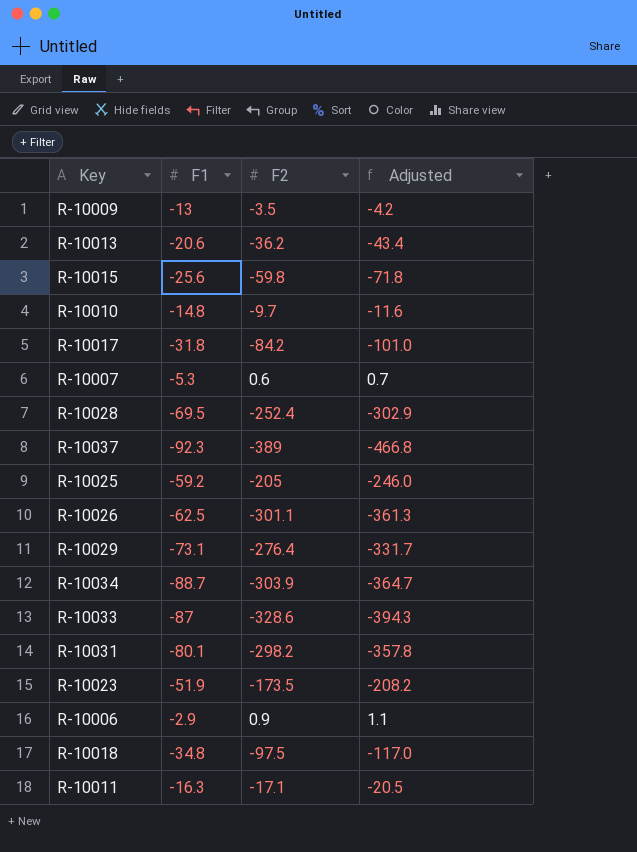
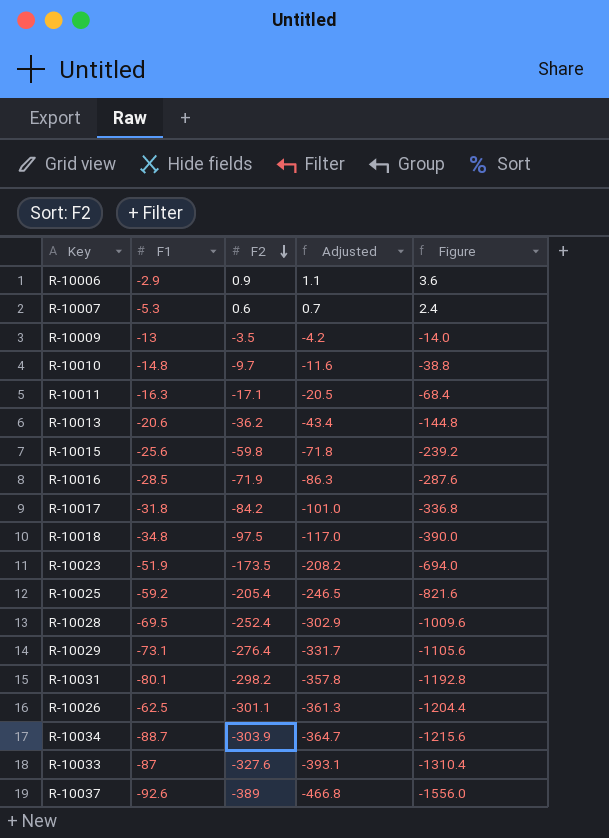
row order: none -> F2 descending
column Figure | formula: none -> [F2] * 4
row R-10016: none -> -28.5 | -71.9 | -86.3 | -287.6
R-10025 | F2: -205 -> -205.4
R-10025 | Adjusted: -246.0 -> -246.5
R-10033 | F2: -328.6 -> -327.6
R-10033 | Adjusted: -394.3 -> -393.1
R-10037 | F1: -92.3 -> -92.6

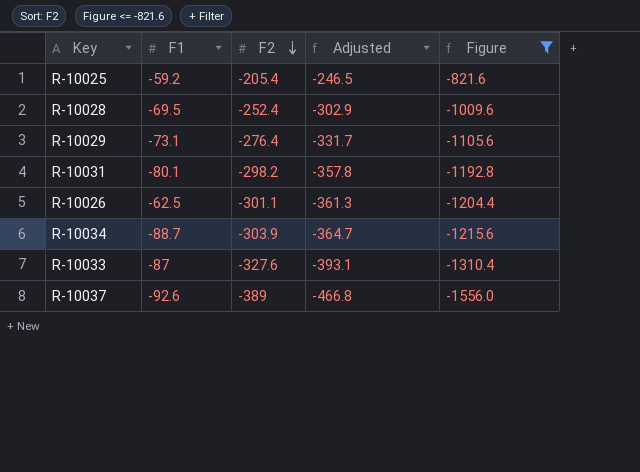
filter: none -> Figure <= -821.6

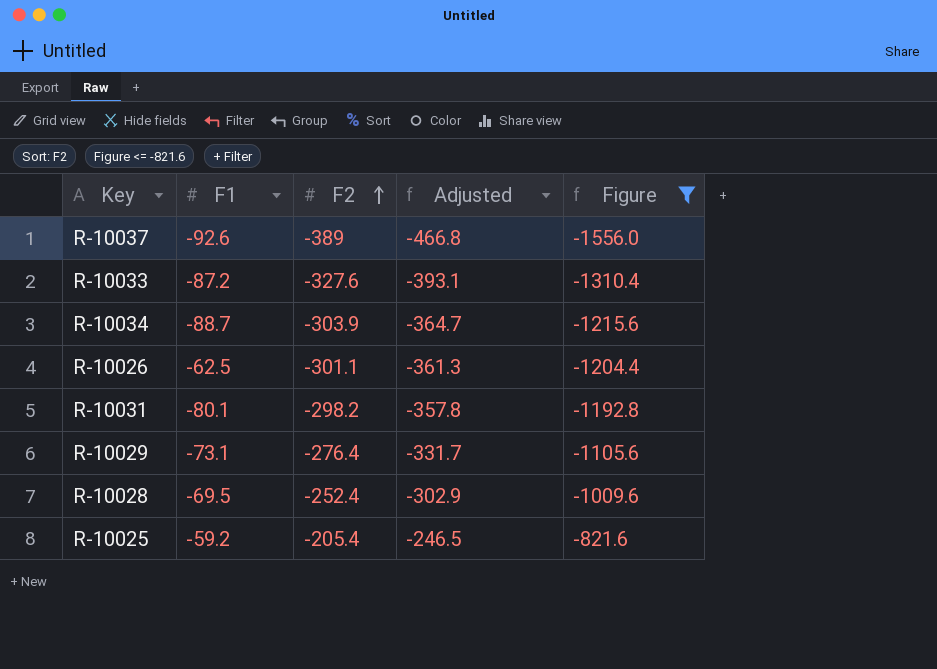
row order: F2 descending -> F2 ascending
R-10033 | F1: -87 -> -87.2

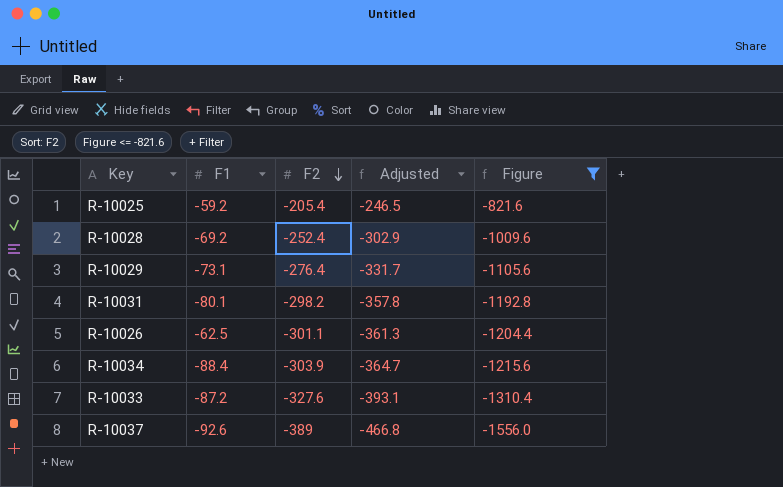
row order: F2 ascending -> F2 descending
R-10028 | F1: -69.5 -> -69.2
R-10034 | F1: -88.7 -> -88.4

